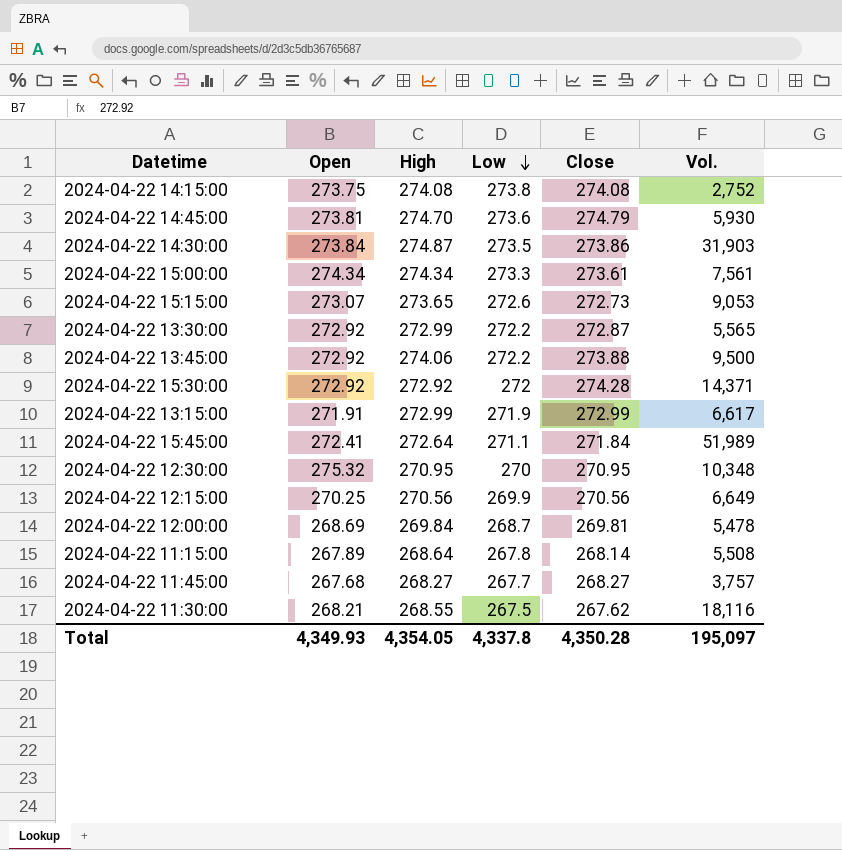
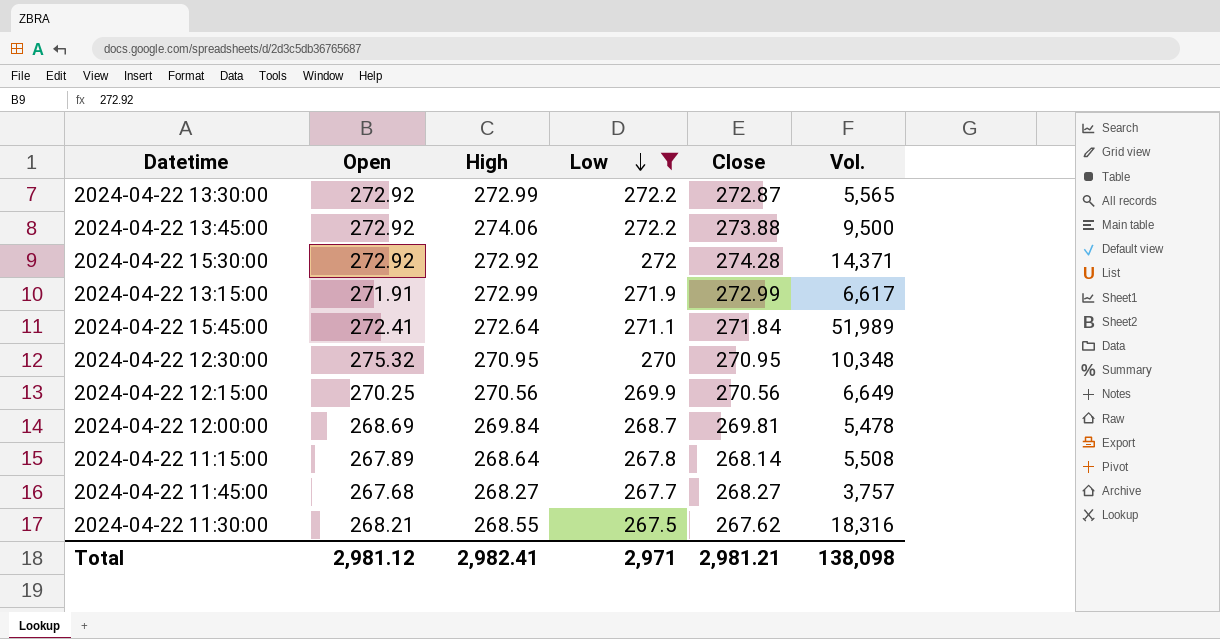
filter: none -> Low <= 272.2
2024-04-22 11:30:00 | Vol.: 18,116 -> 18,316
Total | Open: 4,349.93 -> 2,981.12
Total | High: 4,354.05 -> 2,982.41
Total | Low: 4,337.8 -> 2,971
Total | Close: 4,350.28 -> 2,981.21
Total | Vol.: 195,097 -> 138,098

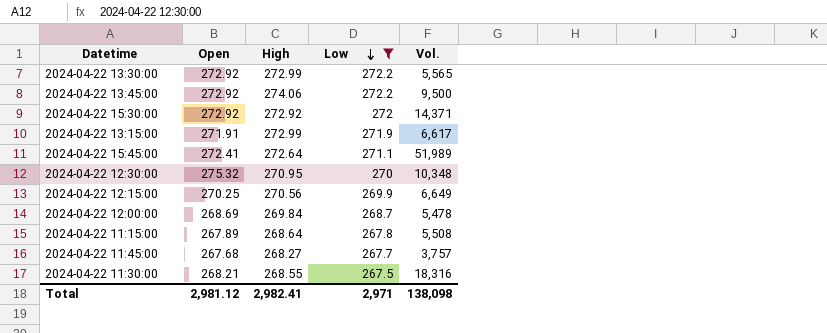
column Close | position: 5 -> none

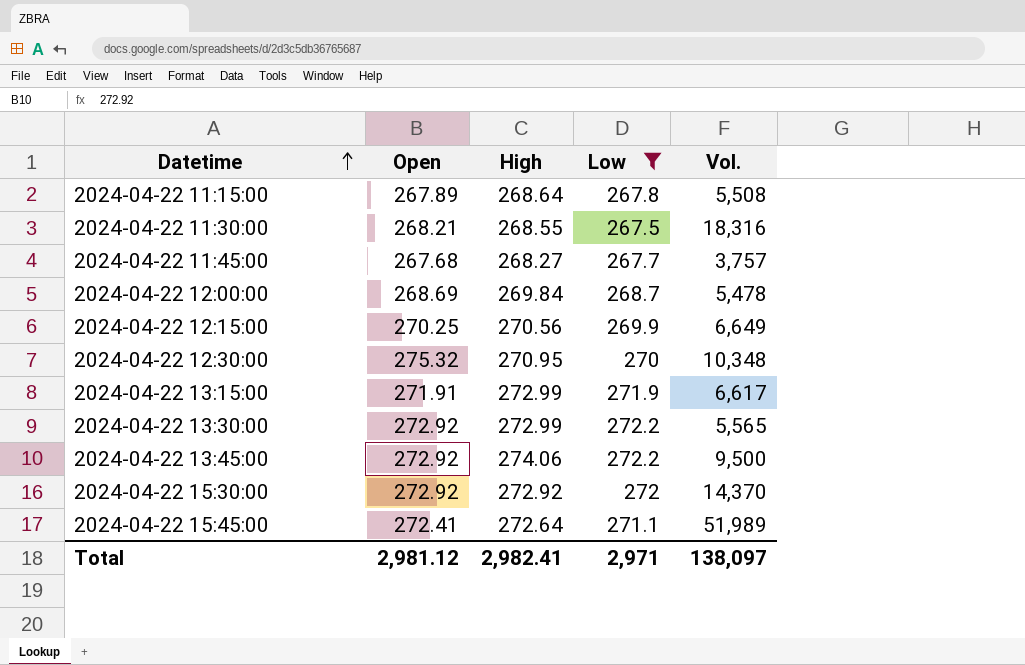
row order: Low descending -> Datetime ascending
2024-04-22 15:30:00 | Vol.: 14,371 -> 14,370
Total | Vol.: 138,098 -> 138,097

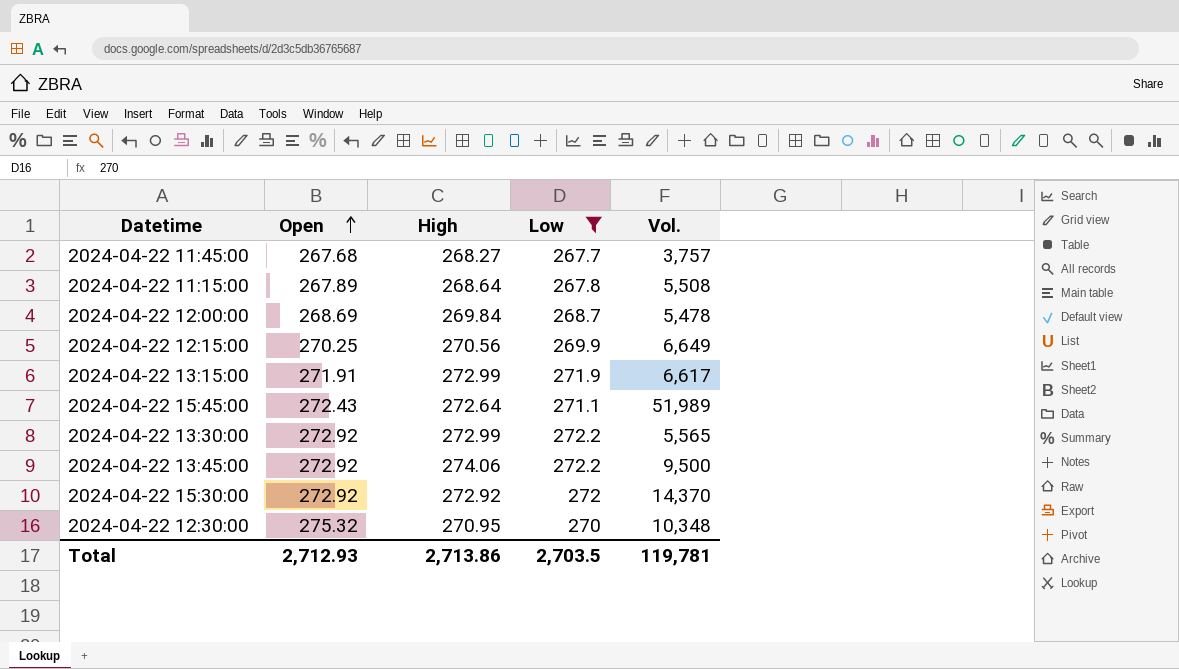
row order: Datetime ascending -> Open ascending
row 2024-04-22 11:30:00: 268.21 | 268.55 | 267.5 | 18,316 -> none
2024-04-22 15:45:00 | Open: 272.41 -> 272.43
Total | Open: 2,981.12 -> 2,712.93
Total | High: 2,982.41 -> 2,713.86
Total | Low: 2,971 -> 2,703.5
Total | Vol.: 138,097 -> 119,781

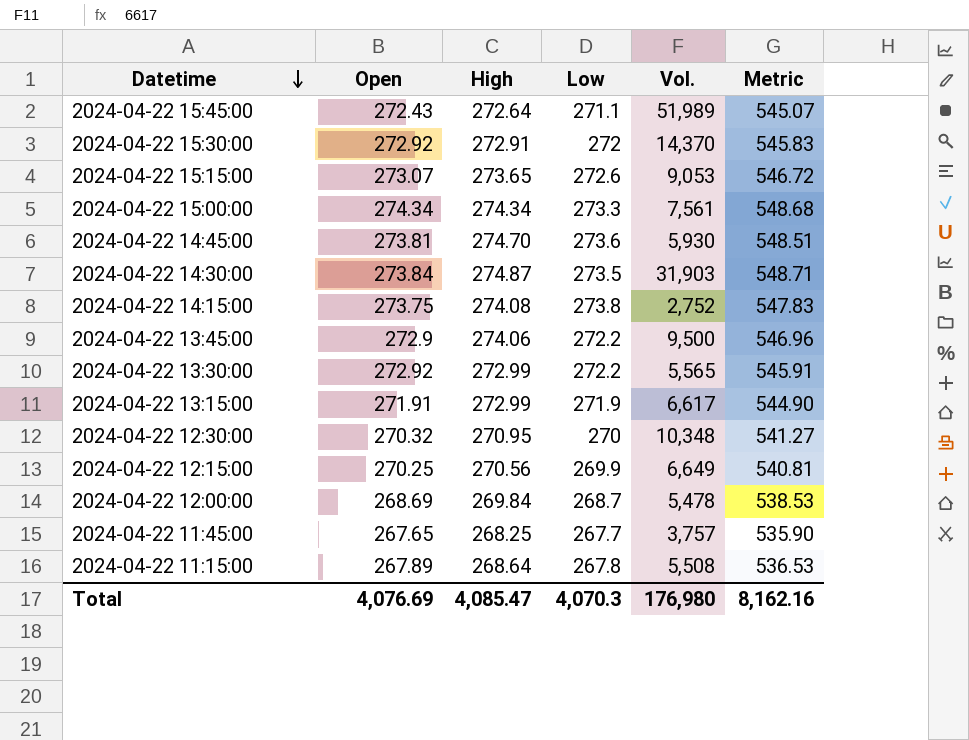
filter: Low <= 272.2 -> none
row order: Open ascending -> Datetime descending
column Metric | formula: none -> [Open] + [High]
2024-04-22 15:30:00 | High: 272.92 -> 272.91
2024-04-22 13:45:00 | Open: 272.92 -> 272.9
2024-04-22 12:30:00 | Open: 275.32 -> 270.32
2024-04-22 11:45:00 | Open: 267.68 -> 267.65
2024-04-22 11:45:00 | High: 268.27 -> 268.25
Total | Open: 2,712.93 -> 4,076.69
Total | High: 2,713.86 -> 4,085.47
Total | Low: 2,703.5 -> 4,070.3
Total | Vol.: 119,781 -> 176,980

